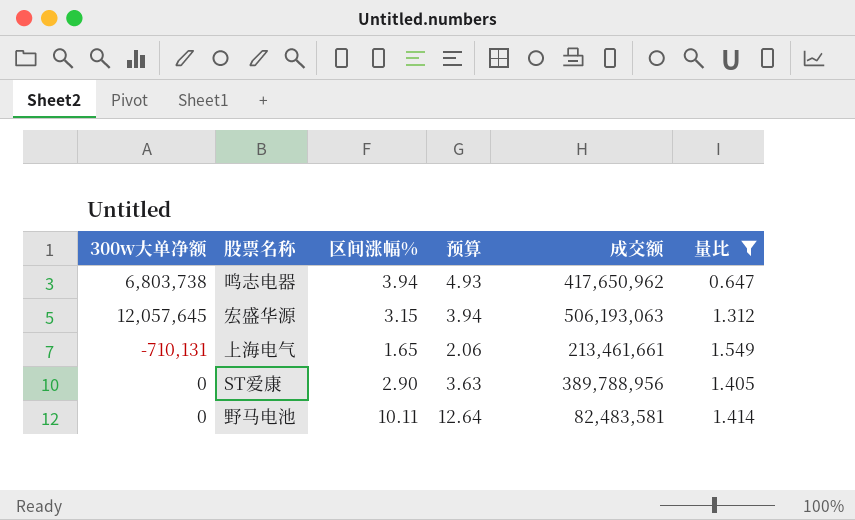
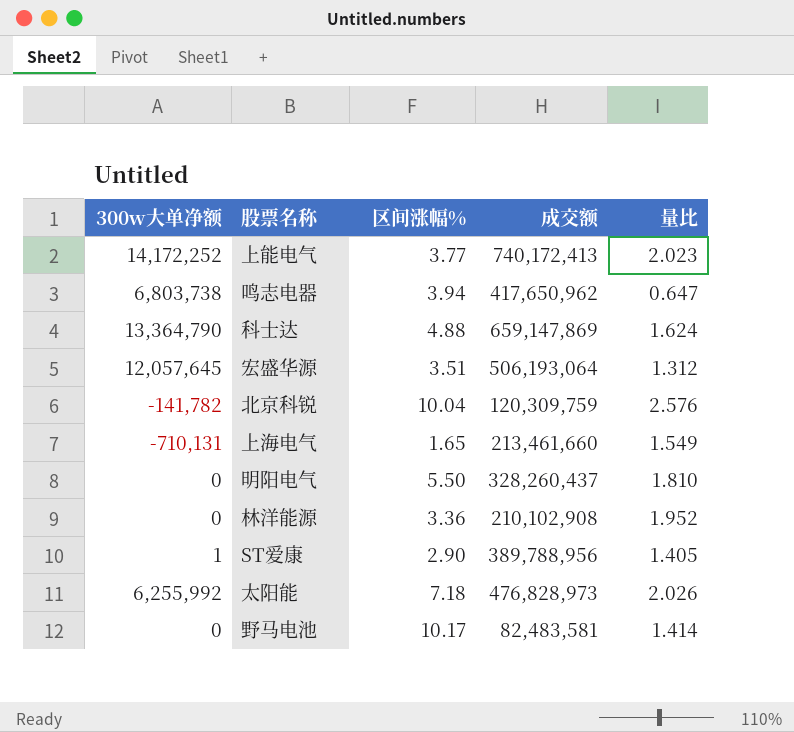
filter: 量比 <= 1.549 -> none
column 预算 | formula: [区间涨幅%] * 1.25 -> none
宏盛华源 | 区间涨幅%: 3.15 -> 3.51
宏盛华源 | 成交额: 506,193,063 -> 506,193,064
上海电气 | 成交额: 213,461,661 -> 213,461,660
ST爱康 | 300w大单净额: 0 -> 1
野马电池 | 区间涨幅%: 10.11 -> 10.17

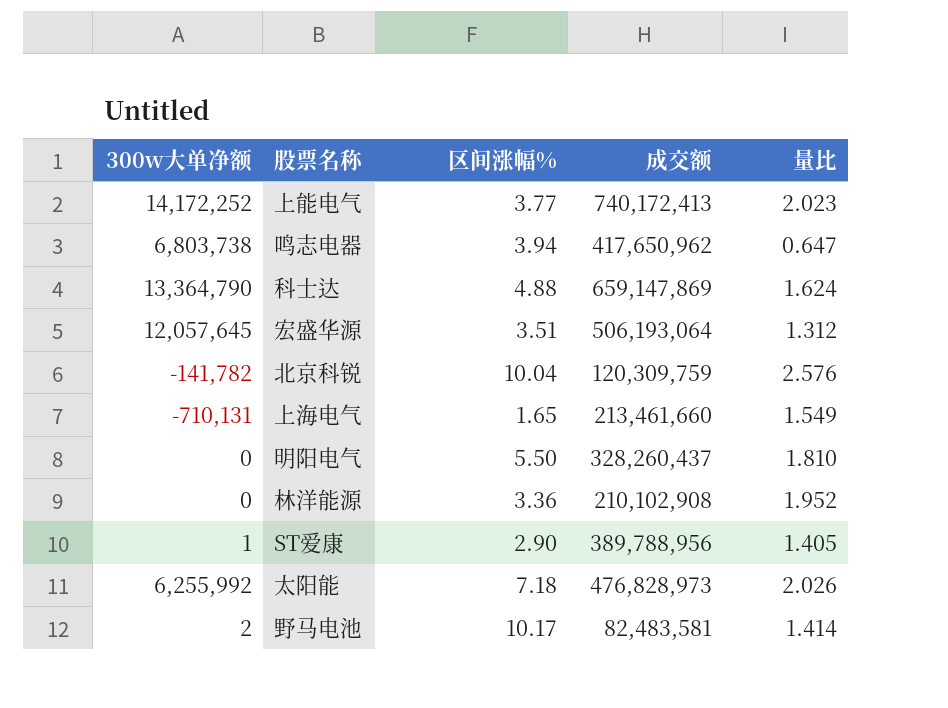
野马电池 | 300w大单净额: 0 -> 2

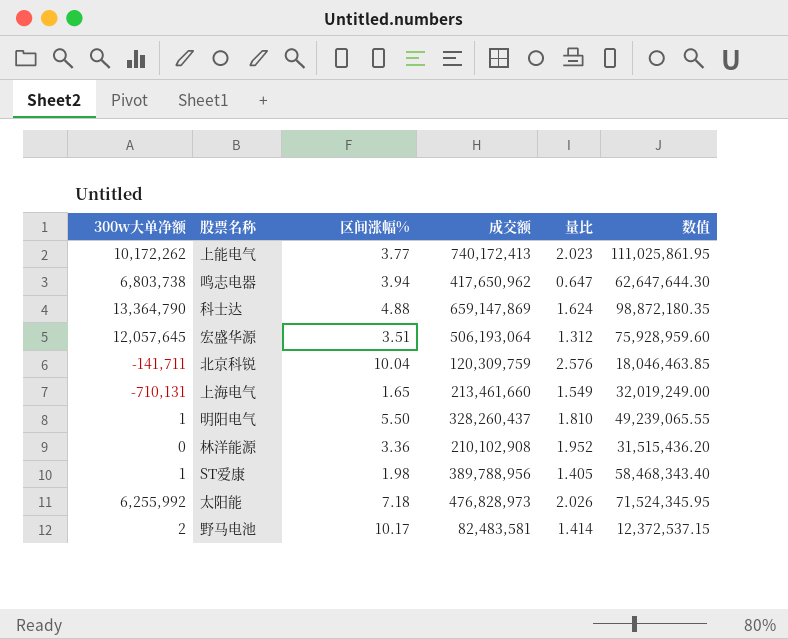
column 数值 | formula: none -> [成交额] * 0.15
上能电气 | 300w大单净额: 14,172,252 -> 10,172,262
北京科锐 | 300w大单净额: -141,782 -> -141,711
明阳电气 | 300w大单净额: 0 -> 1
ST爱康 | 区间涨幅%: 2.90 -> 1.98

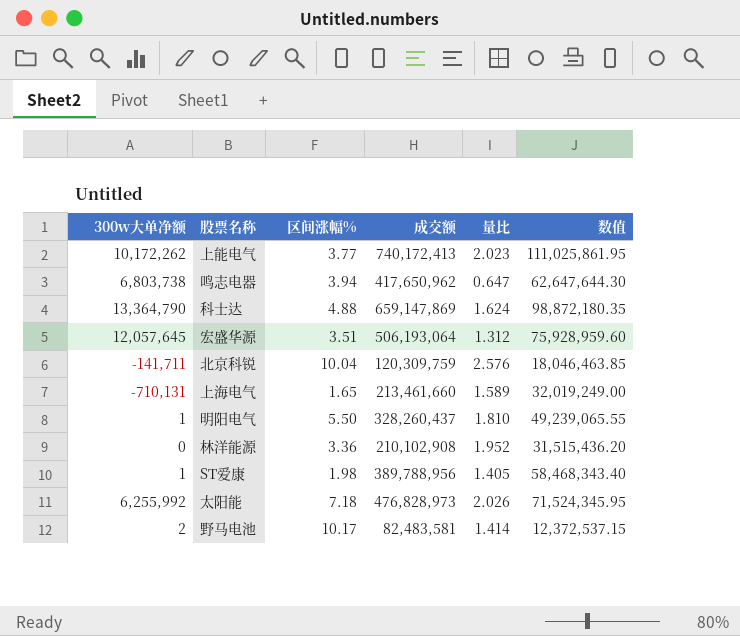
上海电气 | 量比: 1.549 -> 1.589

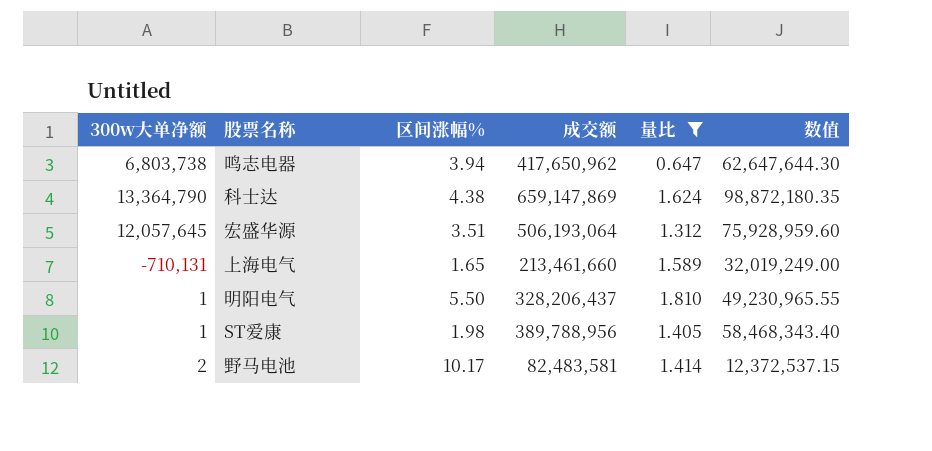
filter: none -> 量比 <= 1.810
科士达 | 区间涨幅%: 4.88 -> 4.38
明阳电气 | 成交额: 328,260,437 -> 328,206,437
明阳电气 | 数值: 49,239,065.55 -> 49,230,965.55

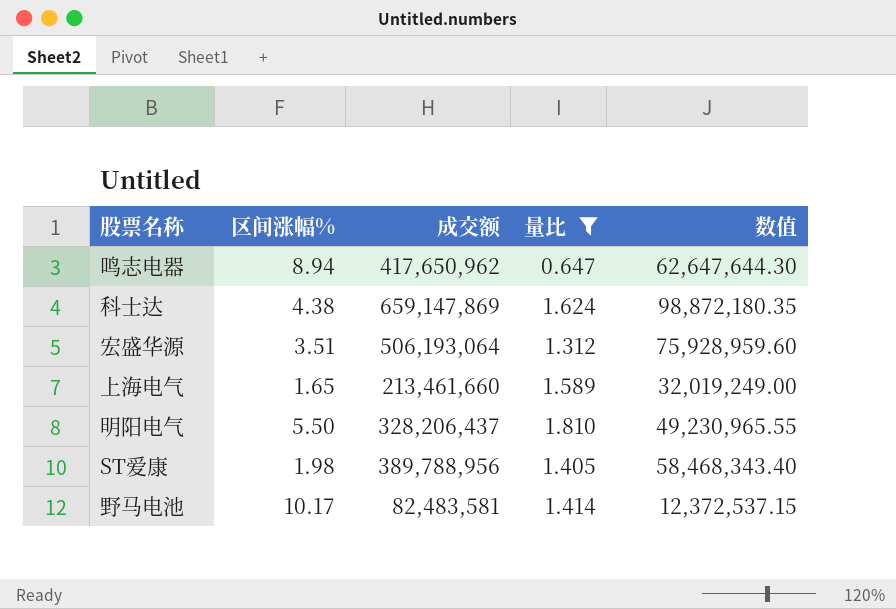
column 300w大单净额 | position: 1 -> none
鸣志电器 | 区间涨幅%: 3.94 -> 8.94

